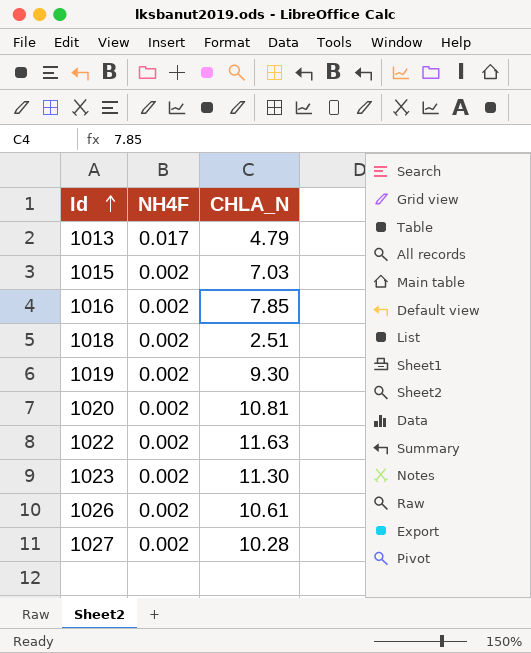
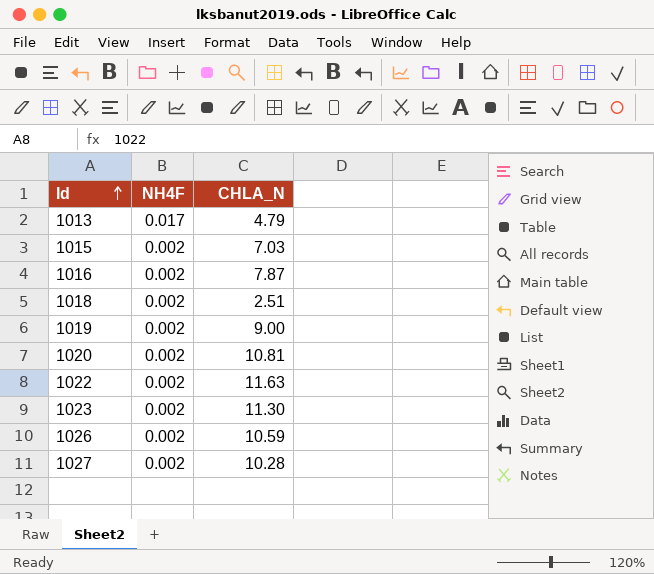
1016 | CHLA_N: 7.85 -> 7.87
1019 | CHLA_N: 9.30 -> 9.00
1026 | CHLA_N: 10.61 -> 10.59

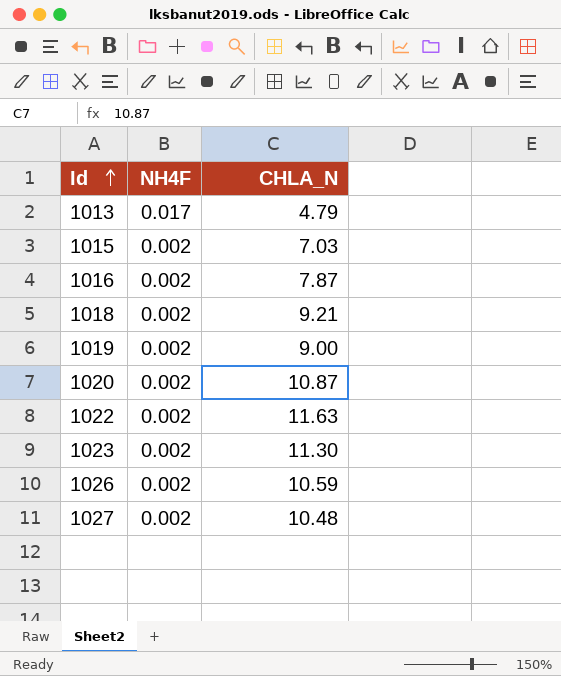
1018 | CHLA_N: 2.51 -> 9.21
1020 | CHLA_N: 10.81 -> 10.87
1027 | CHLA_N: 10.28 -> 10.48

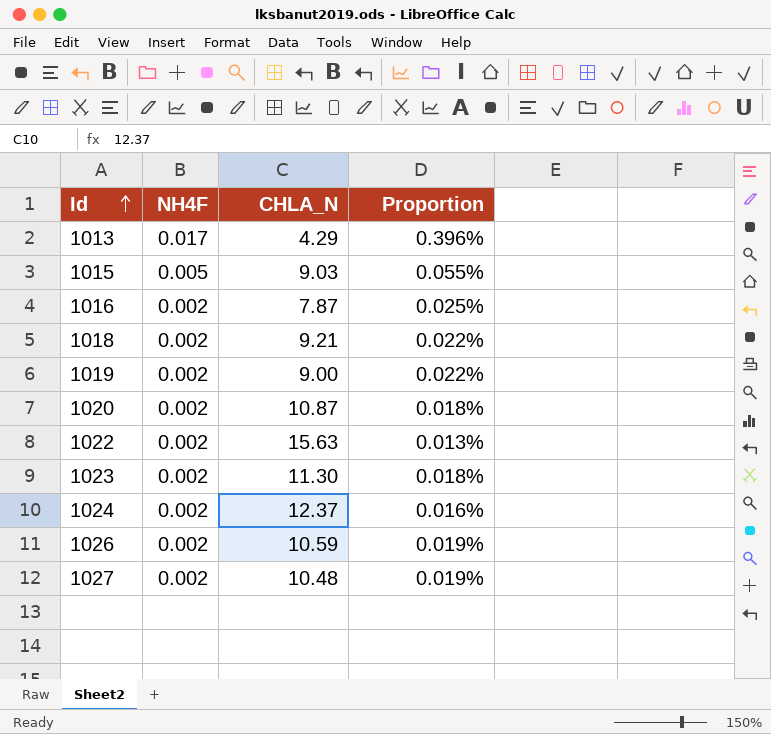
column Proportion | formula: none -> [NH4F] / [CHLA_N]
1013 | CHLA_N: 4.79 -> 4.29
1015 | NH4F: 0.002 -> 0.005
1015 | CHLA_N: 7.03 -> 9.03
1022 | CHLA_N: 11.63 -> 15.63
row 1024: none -> 0.002 | 12.37 | 0.016%

